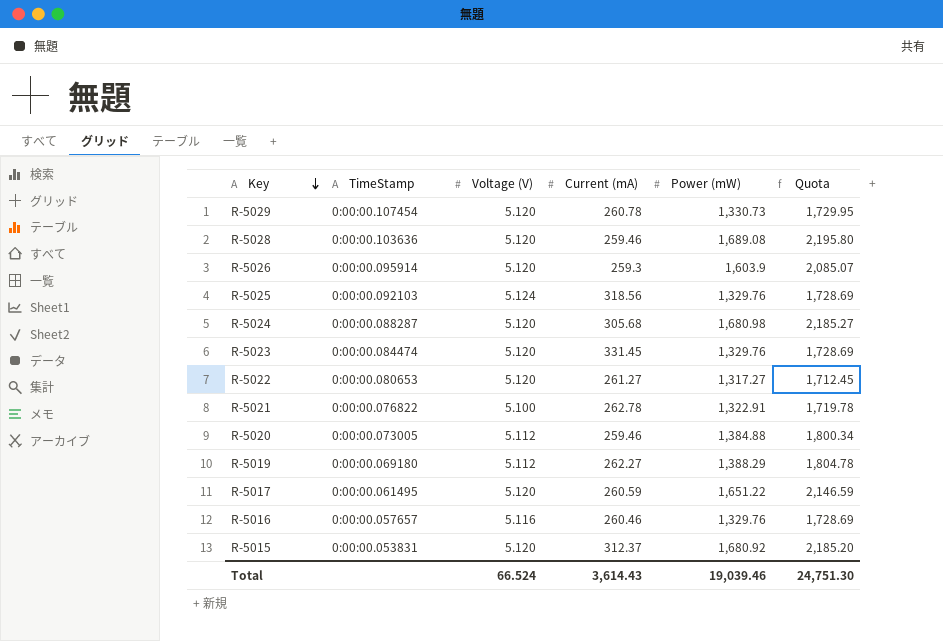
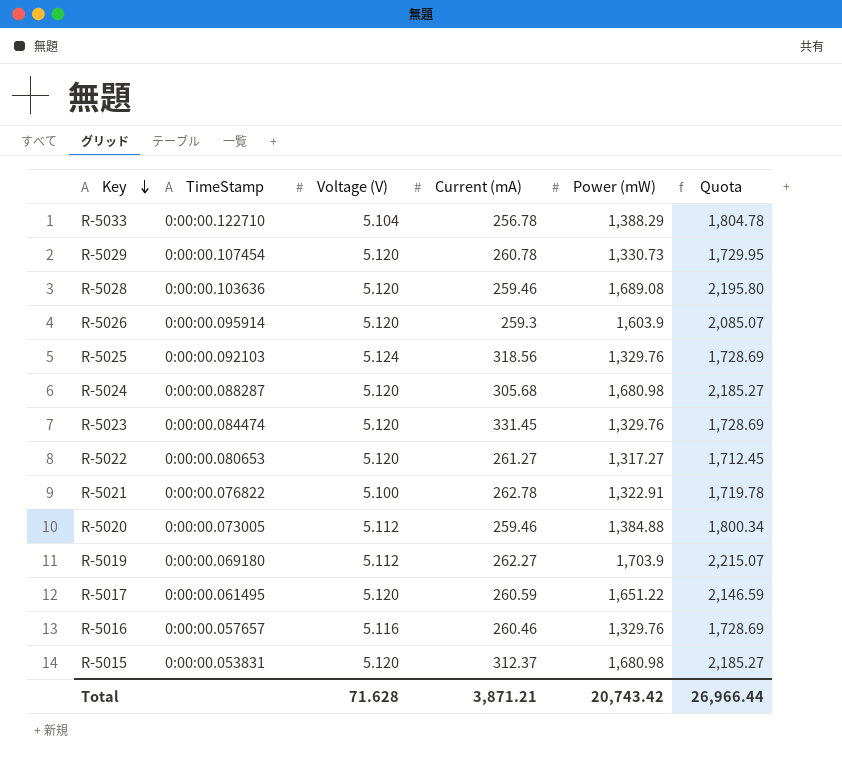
row R-5033: none -> 0:00:00.122710 | 5.104 | 256.78 | 1,388.29 | 1,804.78
R-5019 | Power (mW): 1,388.29 -> 1,703.9
R-5019 | Quota: 1,804.78 -> 2,215.07
R-5015 | Power (mW): 1,680.92 -> 1,680.98
R-5015 | Quota: 2,185.20 -> 2,185.27
Total | Voltage (V): 66.524 -> 71.628
Total | Current (mA): 3,614.43 -> 3,871.21
Total | Power (mW): 19,039.46 -> 20,743.42
Total | Quota: 24,751.30 -> 26,966.44

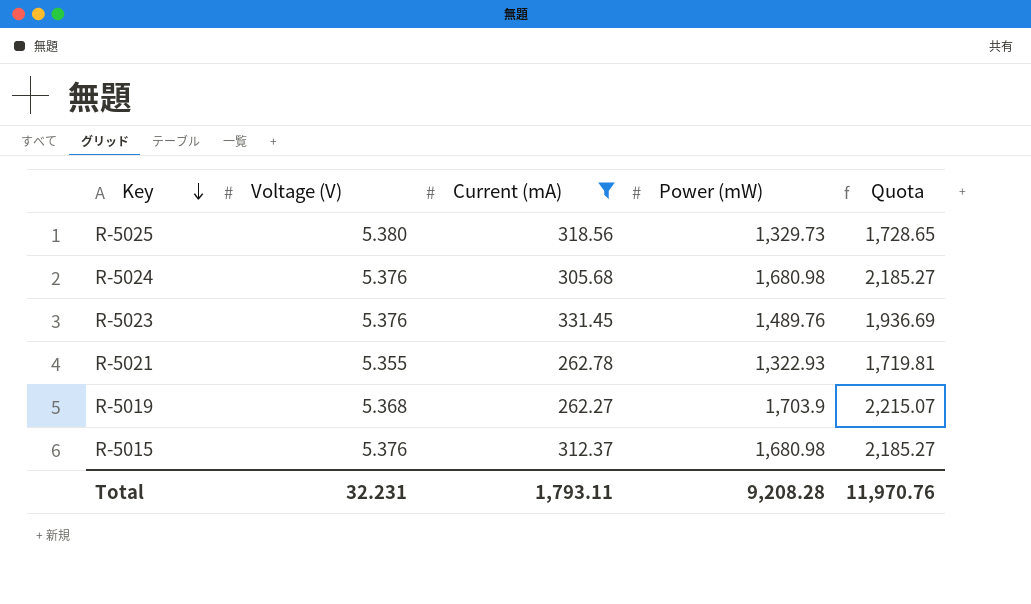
filter: none -> Current (mA) >= 262.27
column TimeStamp | position: 2 -> none
R-5025 | Voltage (V): 5.124 -> 5.380
R-5025 | Power (mW): 1,329.76 -> 1,329.73
R-5025 | Quota: 1,728.69 -> 1,728.65
R-5024 | Voltage (V): 5.120 -> 5.376
R-5023 | Voltage (V): 5.120 -> 5.376
R-5023 | Power (mW): 1,329.76 -> 1,489.76
R-5023 | Quota: 1,728.69 -> 1,936.69
R-5021 | Voltage (V): 5.100 -> 5.355
R-5021 | Power (mW): 1,322.91 -> 1,322.93
R-5021 | Quota: 1,719.78 -> 1,719.81
R-5019 | Voltage (V): 5.112 -> 5.368
R-5015 | Voltage (V): 5.120 -> 5.376
Total | Voltage (V): 71.628 -> 32.231
Total | Current (mA): 3,871.21 -> 1,793.11
Total | Power (mW): 20,743.42 -> 9,208.28
Total | Quota: 26,966.44 -> 11,970.76

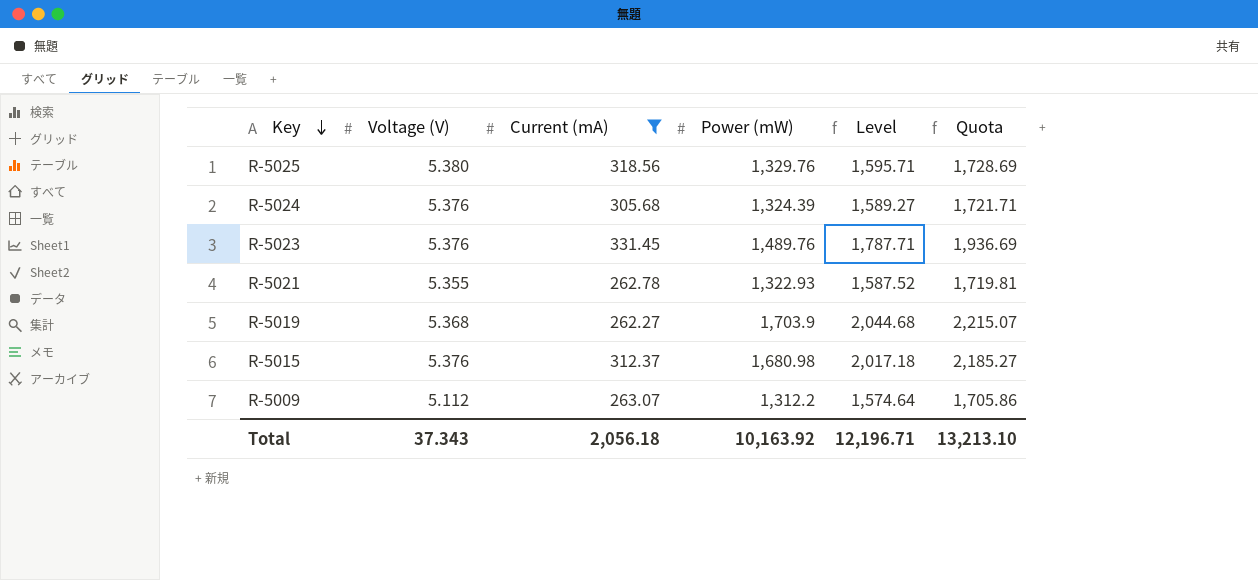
column Level | formula: none -> [Power (mW)] * 1.2
R-5025 | Power (mW): 1,329.73 -> 1,329.76
R-5025 | Quota: 1,728.65 -> 1,728.69
R-5024 | Power (mW): 1,680.98 -> 1,324.39
R-5024 | Quota: 2,185.27 -> 1,721.71
row R-5009: none -> 5.112 | 263.07 | 1,312.2 | 1,574.64 | 1,705.86
Total | Voltage (V): 32.231 -> 37.343
Total | Current (mA): 1,793.11 -> 2,056.18
Total | Power (mW): 9,208.28 -> 10,163.92
Total | Quota: 11,970.76 -> 13,213.10

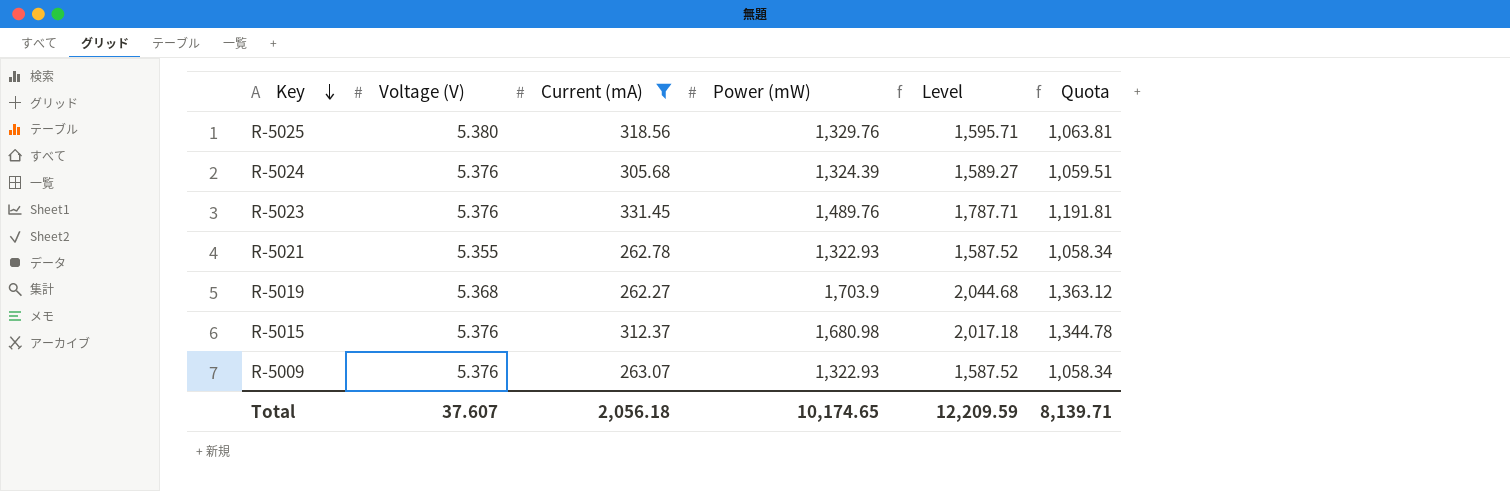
column Quota | formula: [Power (mW)] * 1.3 -> [Power (mW)] * 0.8
R-5009 | Voltage (V): 5.112 -> 5.376
R-5009 | Power (mW): 1,312.2 -> 1,322.93
R-5009 | Level: 1,574.64 -> 1,587.52
Total | Voltage (V): 37.343 -> 37.607
Total | Power (mW): 10,163.92 -> 10,174.65
Total | Level: 12,196.71 -> 12,209.59
Total | Quota: 13,213.10 -> 8,139.71

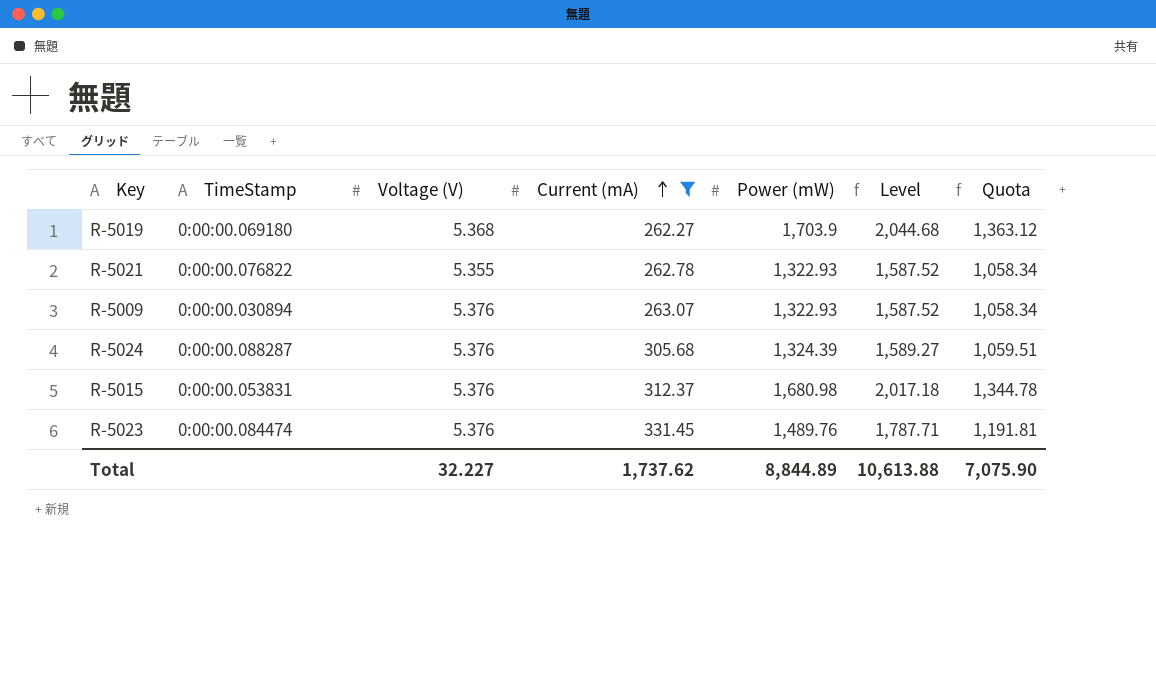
row order: Key descending -> Current (mA) ascending
column TimeStamp | position: none -> 2
row R-5025: 5.380 | 318.56 | 1,329.76 | 1,595.71 | 1,063.81 -> none
Total | Voltage (V): 37.607 -> 32.227
Total | Current (mA): 2,056.18 -> 1,737.62
Total | Power (mW): 10,174.65 -> 8,844.89
Total | Level: 12,209.59 -> 10,613.88
Total | Quota: 8,139.71 -> 7,075.90

